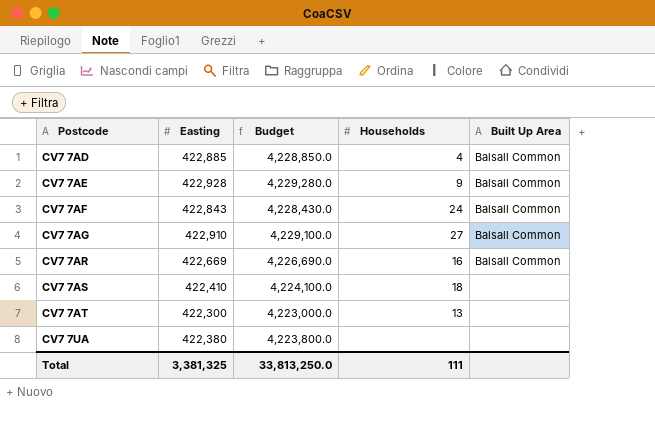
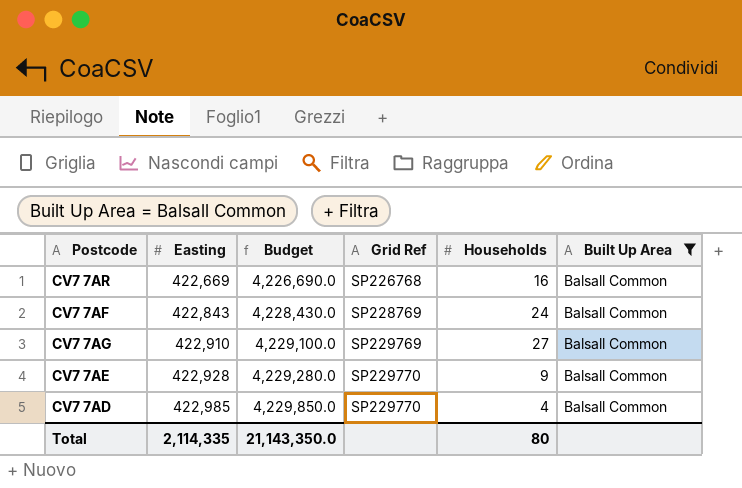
filter: none -> Built Up Area = Balsall Common
row order: Postcode ascending -> Easting ascending
column Grid Ref | position: none -> 4
CV7 7AD | Easting: 422,885 -> 422,985
CV7 7AD | Budget: 4,228,850.0 -> 4,229,850.0
Total | Easting: 3,381,325 -> 2,114,335
Total | Budget: 33,813,250.0 -> 21,143,350.0
Total | Households: 111 -> 80

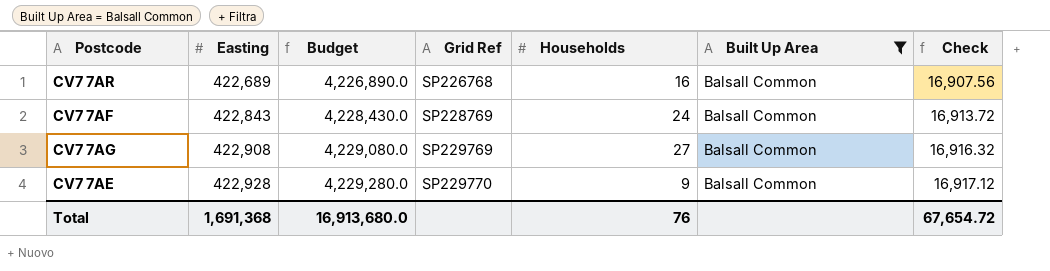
column Check | formula: none -> [Easting] * 0.04
row CV7 7AD: 422,985 | 4,229,850.0 | SP229770 | 4 | Balsall Common -> none
CV7 7AR | Easting: 422,669 -> 422,689
CV7 7AR | Budget: 4,226,690.0 -> 4,226,890.0
CV7 7AG | Easting: 422,910 -> 422,908
CV7 7AG | Budget: 4,229,100.0 -> 4,229,080.0
Total | Easting: 2,114,335 -> 1,691,368
Total | Budget: 21,143,350.0 -> 16,913,680.0
Total | Households: 80 -> 76

